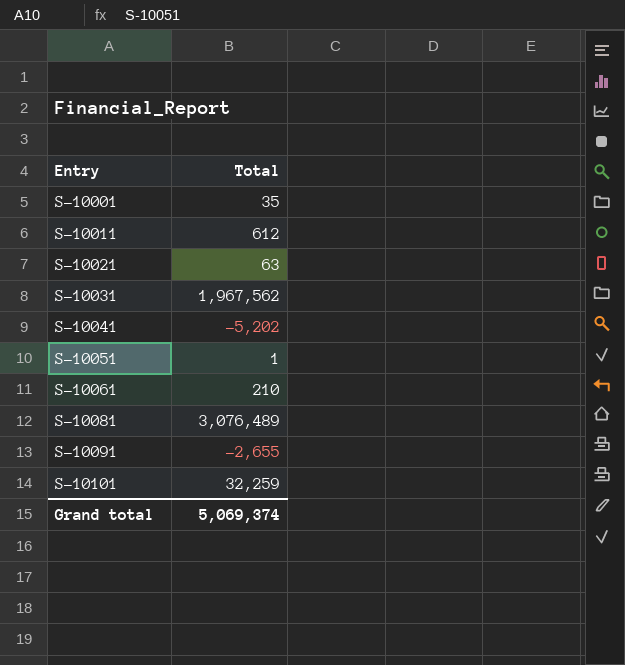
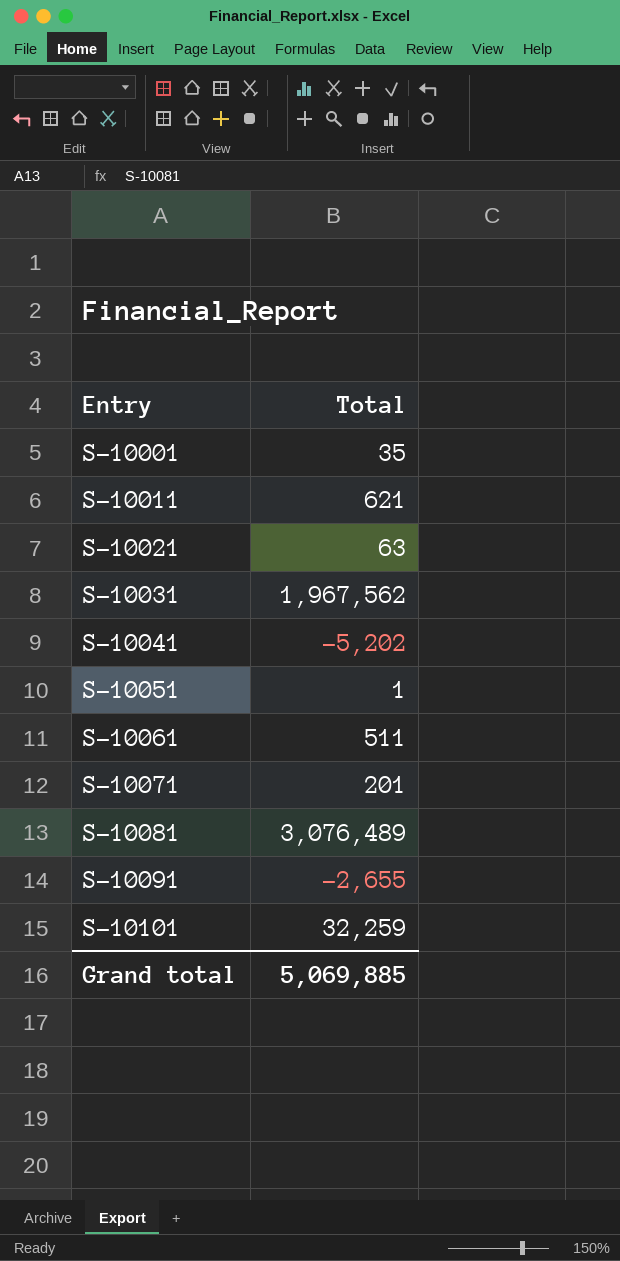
S-10011 | Total: 612 -> 621
S-10061 | Total: 210 -> 511
row S-10071: none -> 201
Grand total | Total: 5,069,374 -> 5,069,885

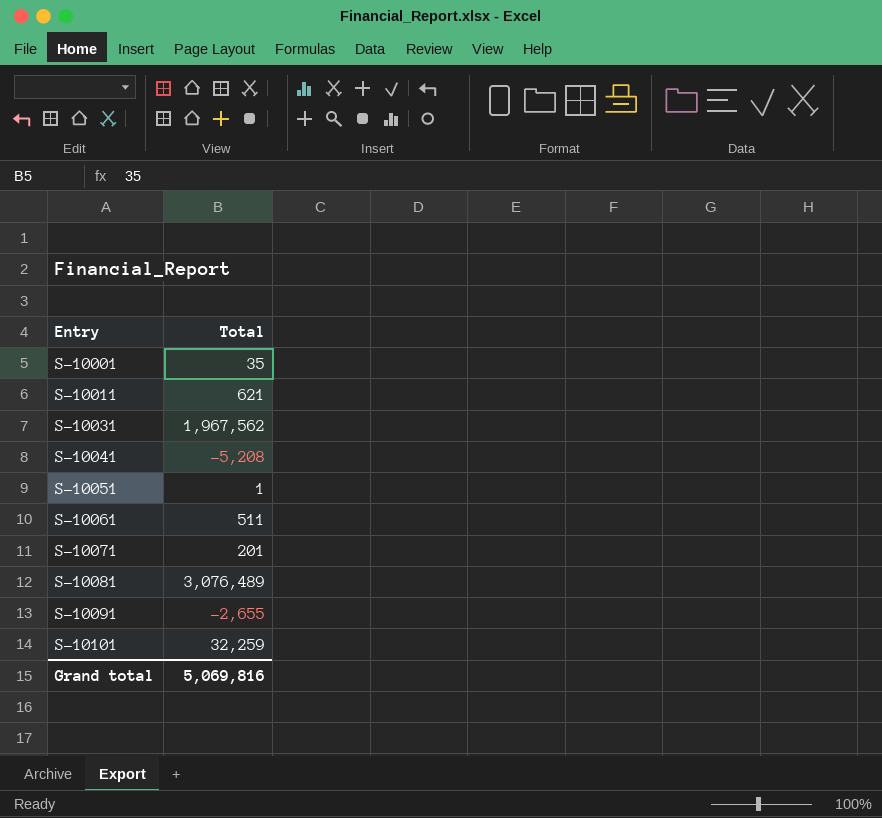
row S-10021: 63 -> none
S-10041 | Total: -5,202 -> -5,208
Grand total | Total: 5,069,885 -> 5,069,816

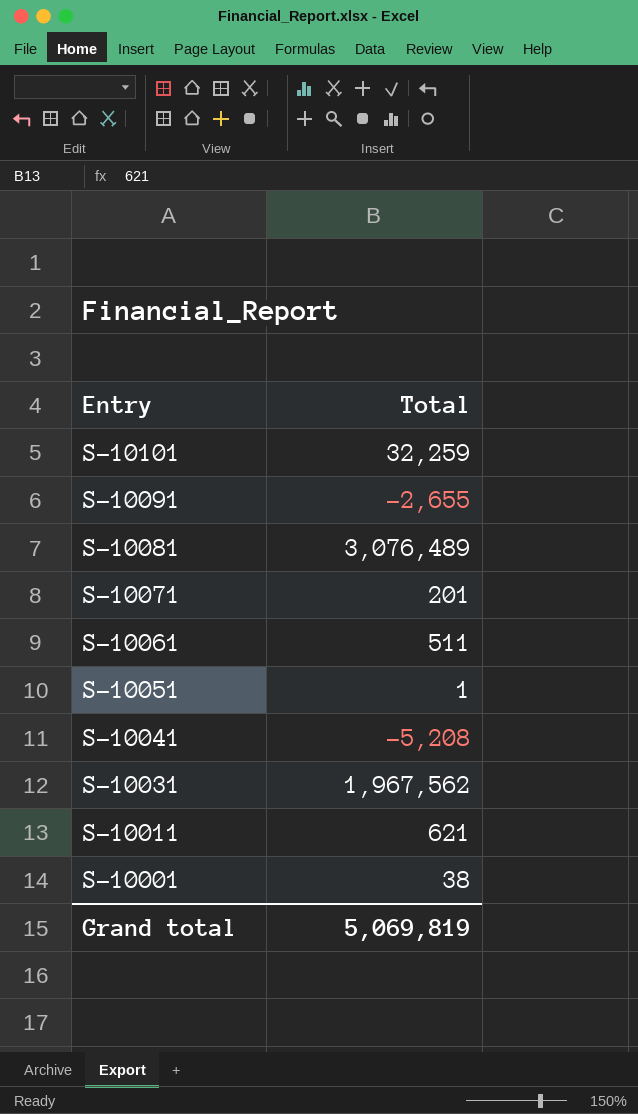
row order: Entry ascending -> Entry descending
S-10001 | Total: 35 -> 38
Grand total | Total: 5,069,816 -> 5,069,819

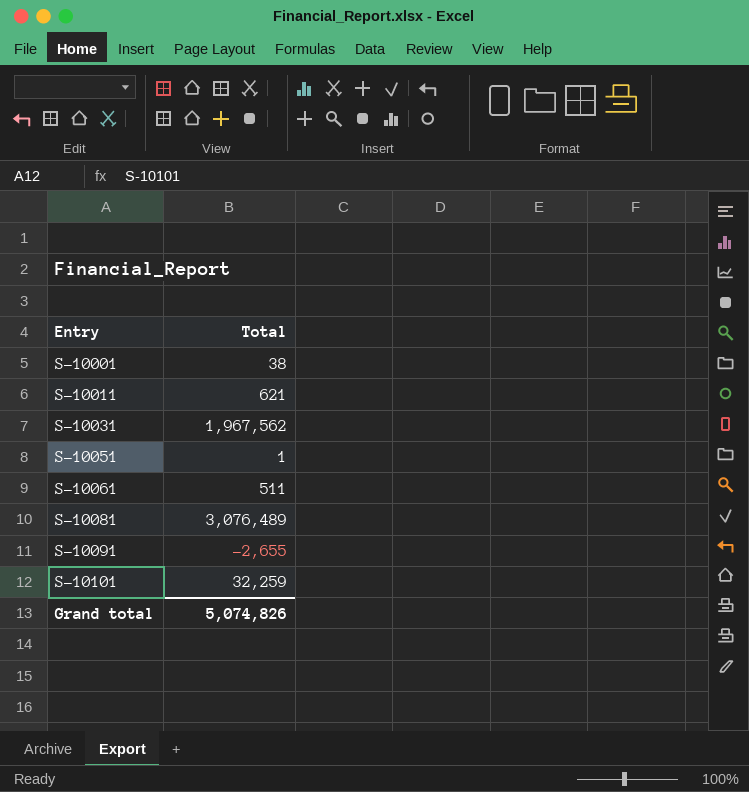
row order: Entry descending -> Entry ascending
row S-10071: 201 -> none
row S-10041: -5,208 -> none
Grand total | Total: 5,069,819 -> 5,074,826

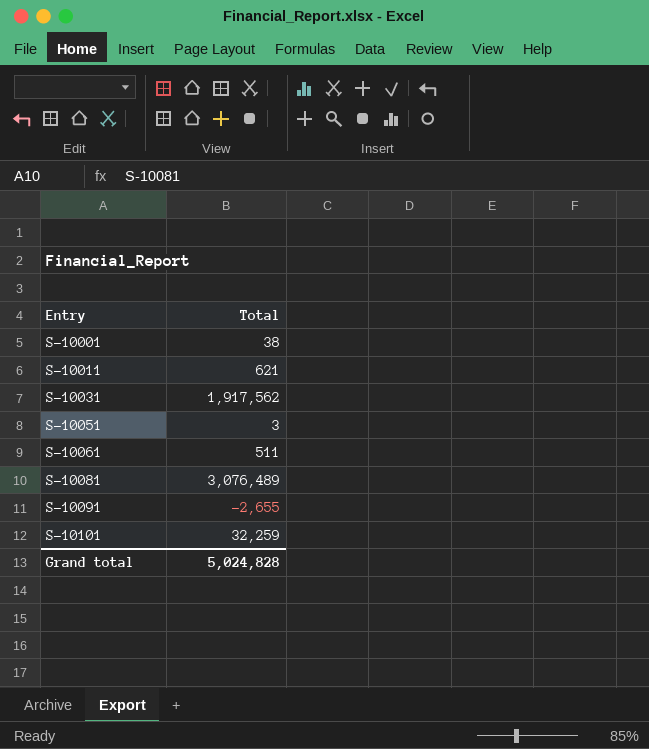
S-10031 | Total: 1,967,562 -> 1,917,562
S-10051 | Total: 1 -> 3
Grand total | Total: 5,074,826 -> 5,024,828

